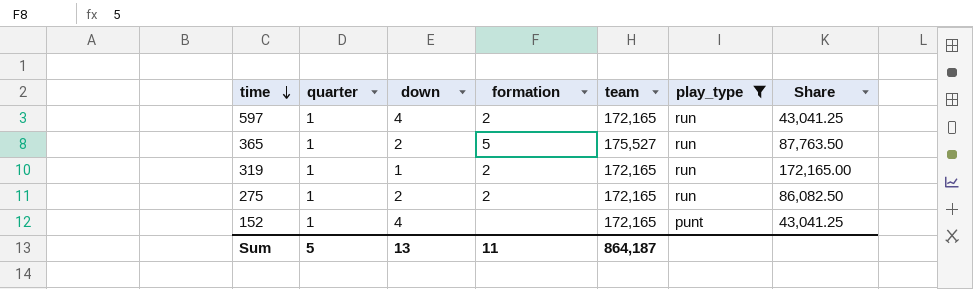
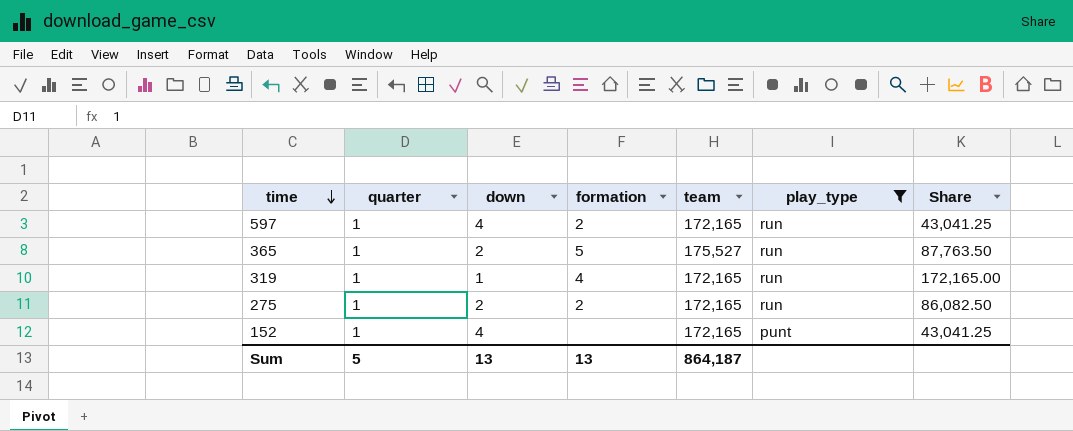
319 | formation: 2 -> 4
Sum | formation: 11 -> 13

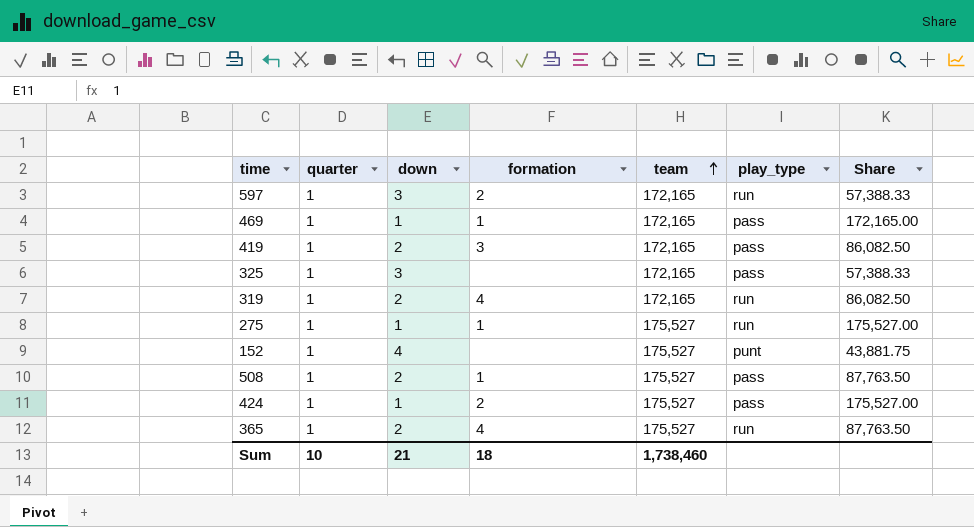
filter: play_type != pass -> none
row order: time descending -> team ascending
597 | down: 4 -> 3
597 | Share: 43,041.25 -> 57,388.33
319 | down: 1 -> 2
319 | Share: 172,165.00 -> 86,082.50
275 | down: 2 -> 1
275 | formation: 2 -> 1
275 | team: 172,165 -> 175,527
275 | Share: 86,082.50 -> 175,527.00
152 | team: 172,165 -> 175,527
152 | Share: 43,041.25 -> 43,881.75
365 | formation: 5 -> 4
Sum | quarter: 5 -> 10
Sum | down: 13 -> 21
Sum | formation: 13 -> 18
Sum | team: 864,187 -> 1,738,460

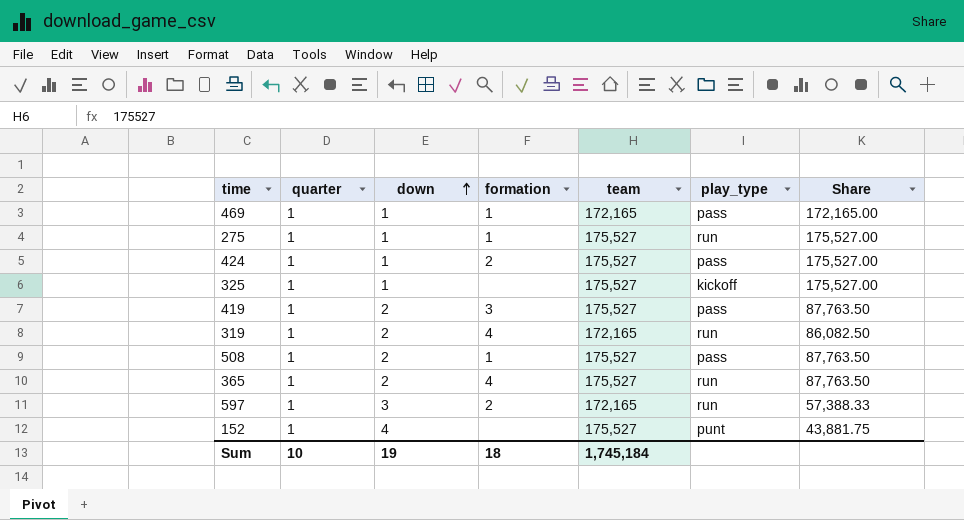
row order: team ascending -> down ascending
325 | down: 3 -> 1
325 | team: 172,165 -> 175,527
325 | play_type: pass -> kickoff
325 | Share: 57,388.33 -> 175,527.00
419 | team: 172,165 -> 175,527
419 | Share: 86,082.50 -> 87,763.50
Sum | down: 21 -> 19
Sum | team: 1,738,460 -> 1,745,184

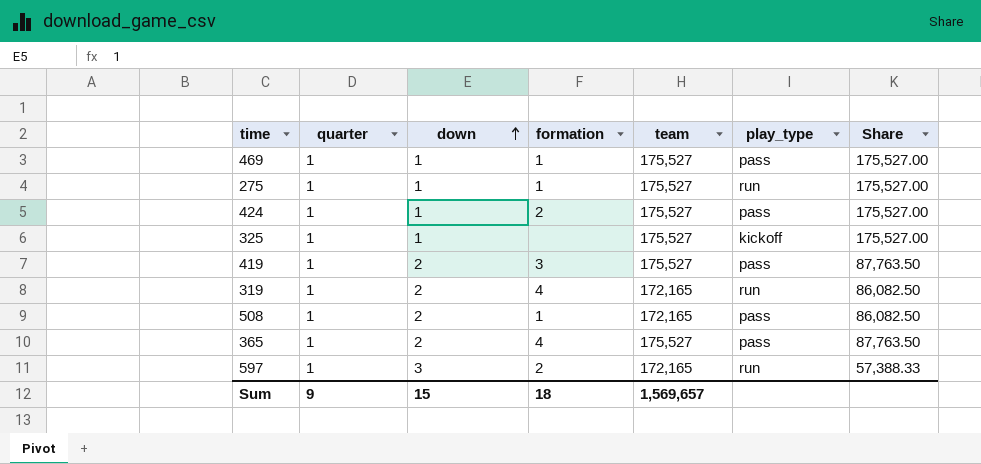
row 152: 1 | 4 | none | 175,527 | punt | 43,881.75 -> none
469 | team: 172,165 -> 175,527
469 | Share: 172,165.00 -> 175,527.00
508 | team: 175,527 -> 172,165
508 | Share: 87,763.50 -> 86,082.50
365 | play_type: run -> pass
Sum | quarter: 10 -> 9
Sum | down: 19 -> 15
Sum | team: 1,745,184 -> 1,569,657

